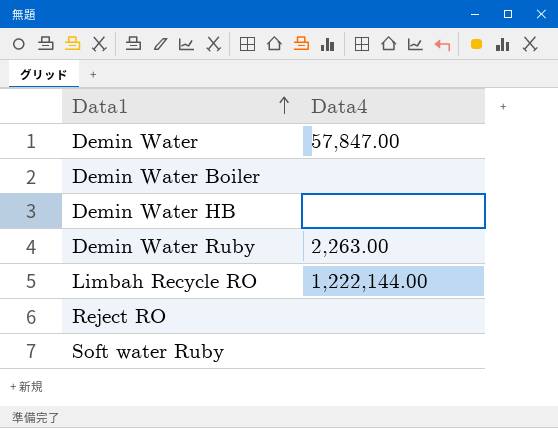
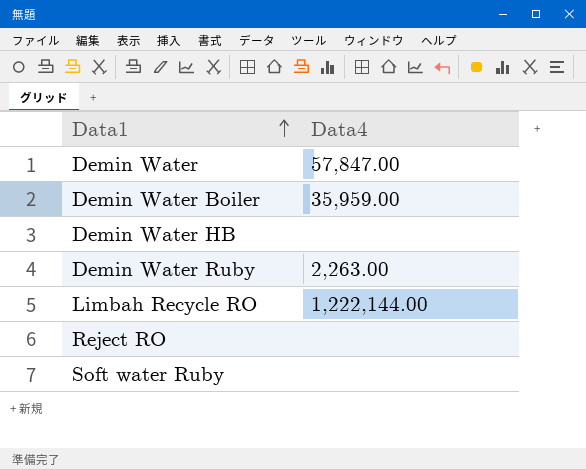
Demin Water Boiler | Data4: none -> 35,959.00

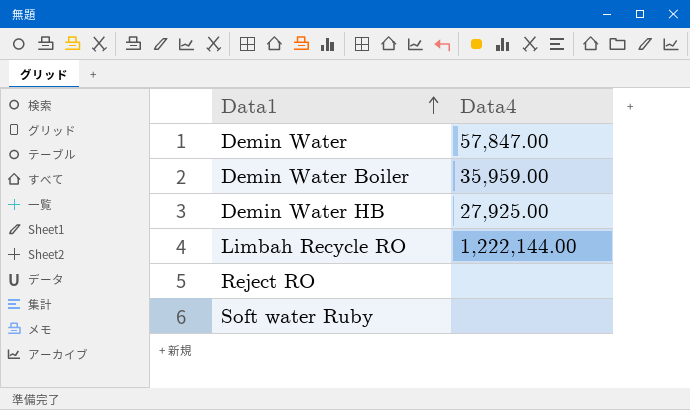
row Demin Water Ruby: 2,263.00 -> none
Demin Water HB | Data4: none -> 27,925.00

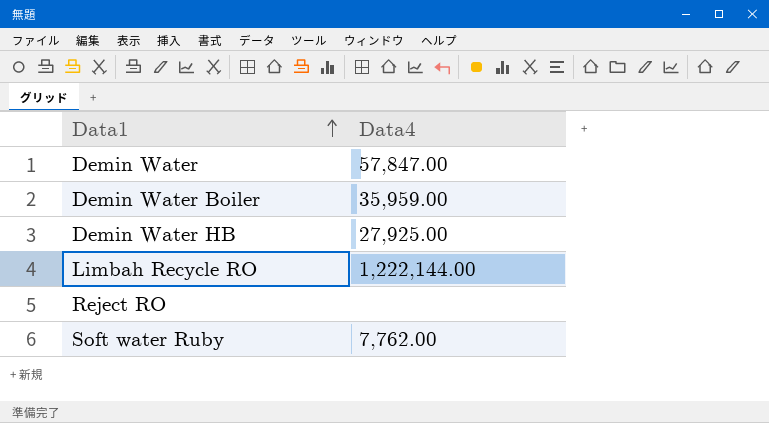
Soft water Ruby | Data4: none -> 7,762.00

